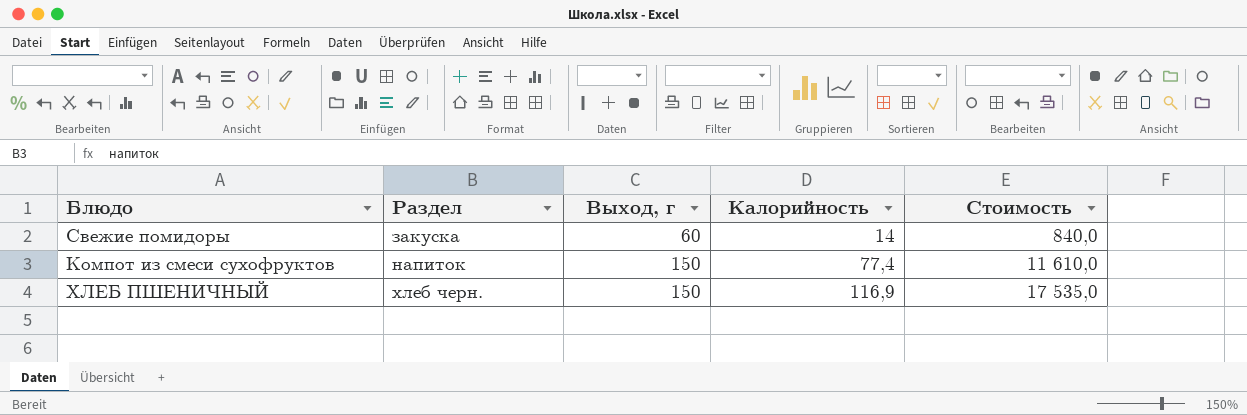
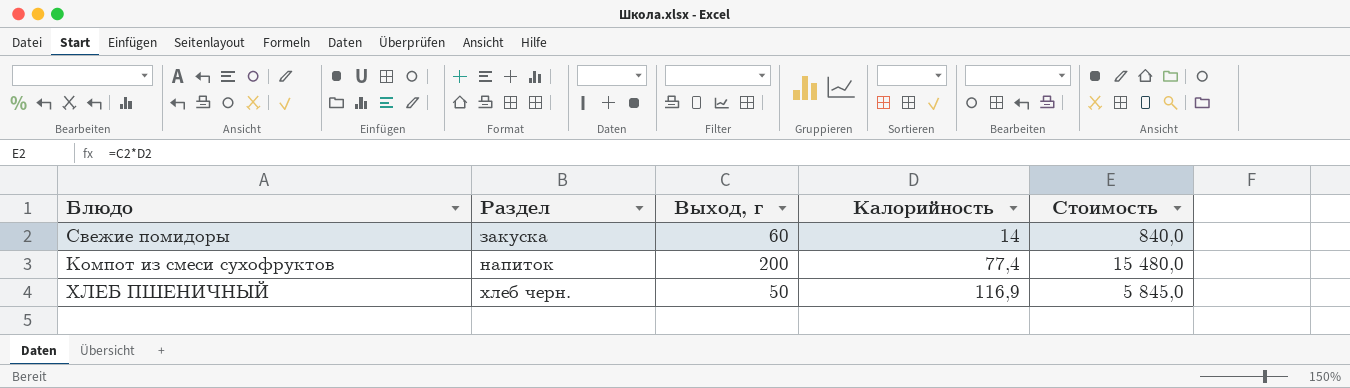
Компот из смеси сухофруктов | Выход, г: 150 -> 200
Компот из смеси сухофруктов | Стоимость: 11 610,0 -> 15 480,0
ХЛЕБ ПШЕНИЧНЫЙ | Выход, г: 150 -> 50
ХЛЕБ ПШЕНИЧНЫЙ | Стоимость: 17 535,0 -> 5 845,0

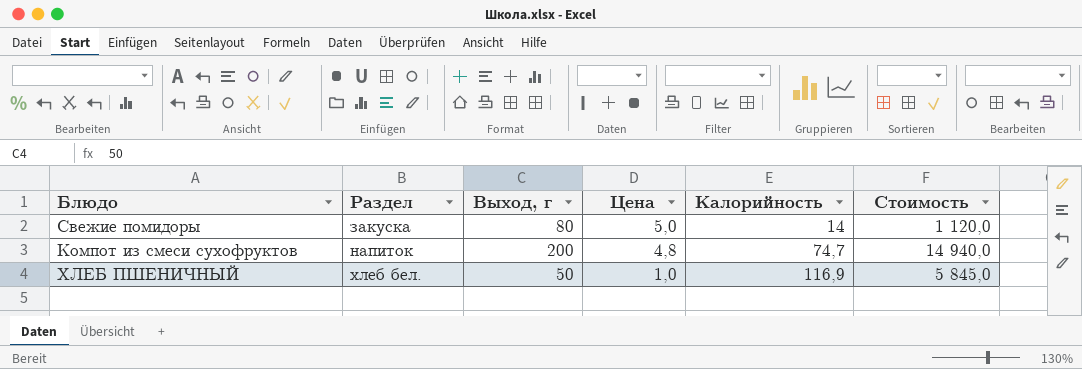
column Цена | position: none -> 4
Свежие помидоры | Выход, г: 60 -> 80
Свежие помидоры | Стоимость: 840,0 -> 1 120,0
Компот из смеси сухофруктов | Калорийность: 77,4 -> 74,7
Компот из смеси сухофруктов | Стоимость: 15 480,0 -> 14 940,0
ХЛЕБ ПШЕНИЧНЫЙ | Раздел: хлеб черн. -> хлеб бел.

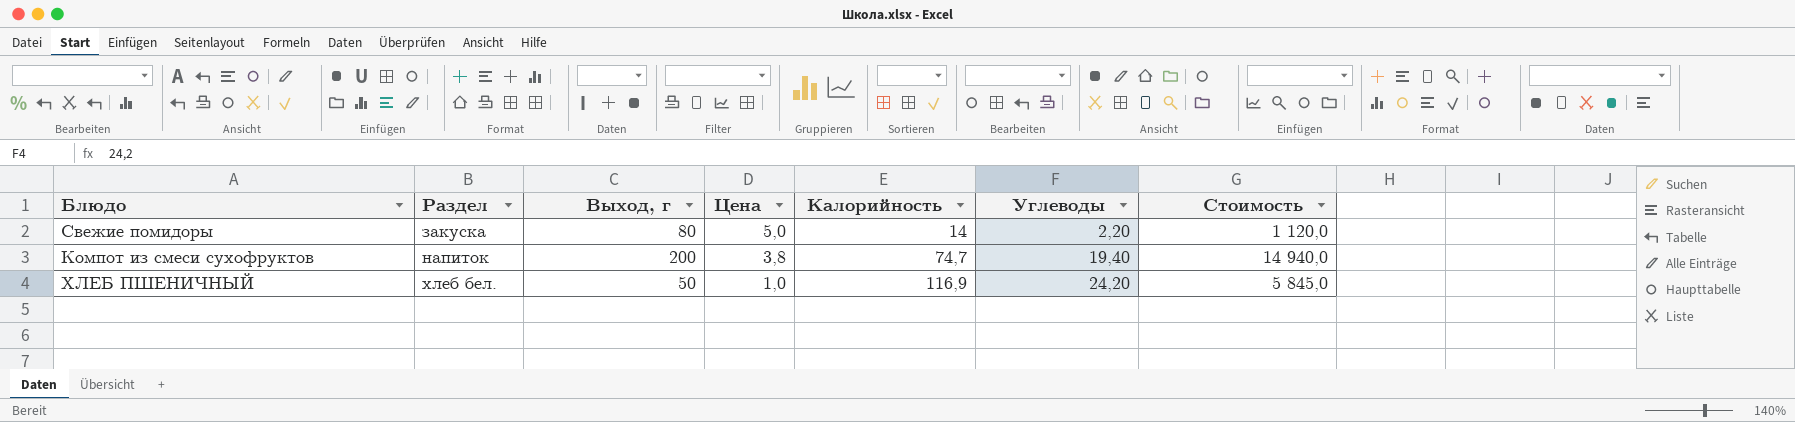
column Углеводы | position: none -> 6
Компот из смеси сухофруктов | Цена: 4,8 -> 3,8

